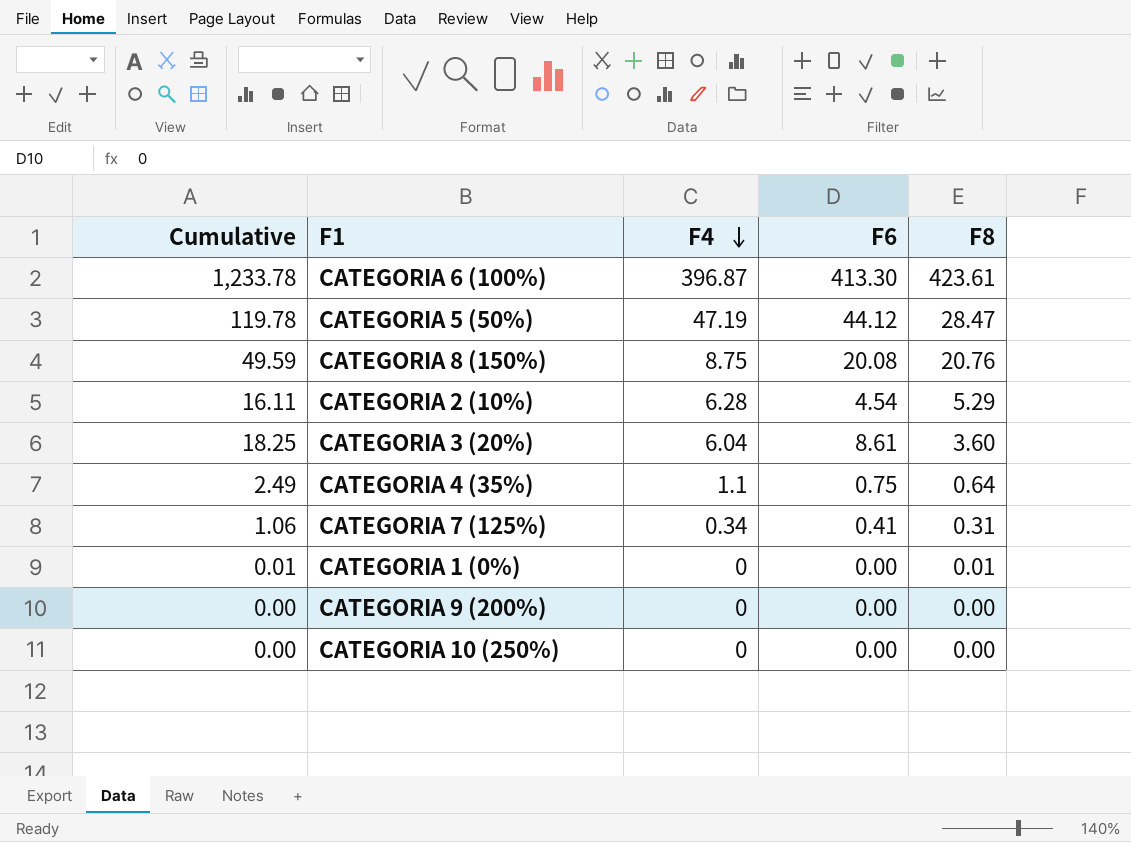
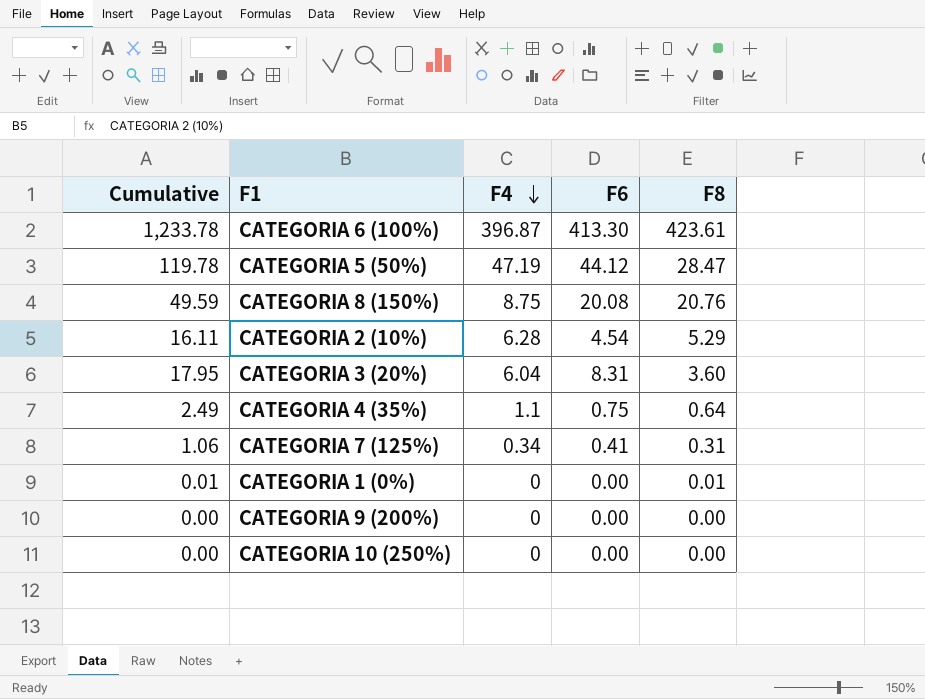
CATEGORIA 3 (20%) | Cumulative: 18.25 -> 17.95
CATEGORIA 3 (20%) | F6: 8.61 -> 8.31

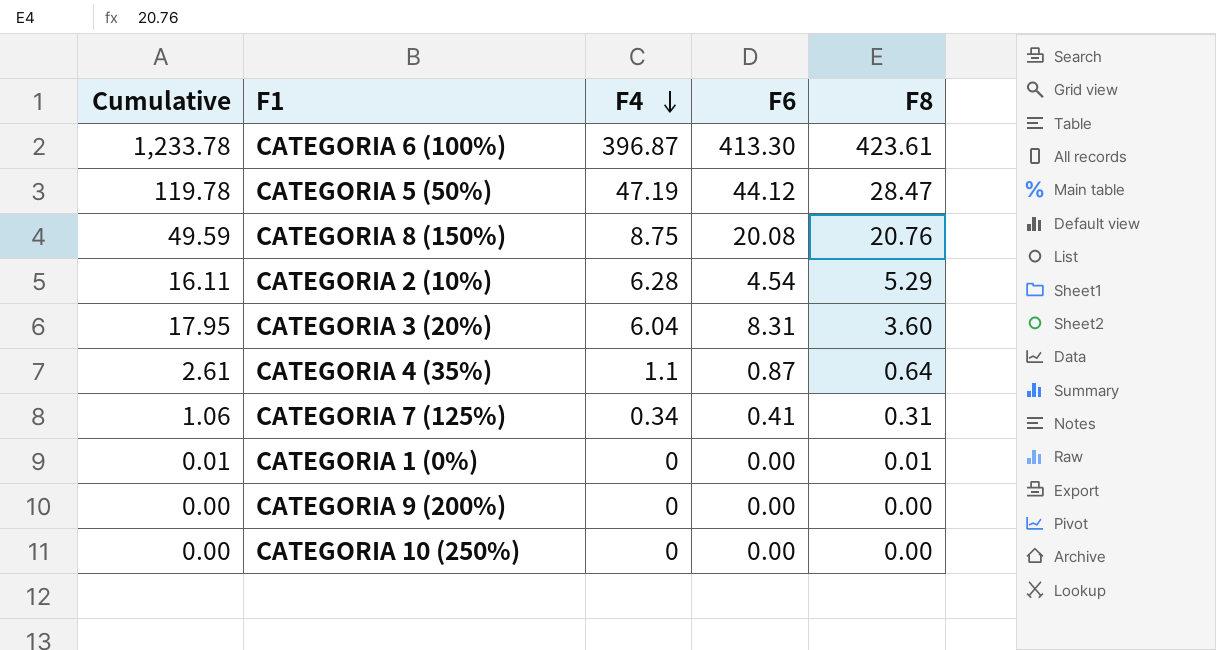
CATEGORIA 4 (35%) | Cumulative: 2.49 -> 2.61
CATEGORIA 4 (35%) | F6: 0.75 -> 0.87

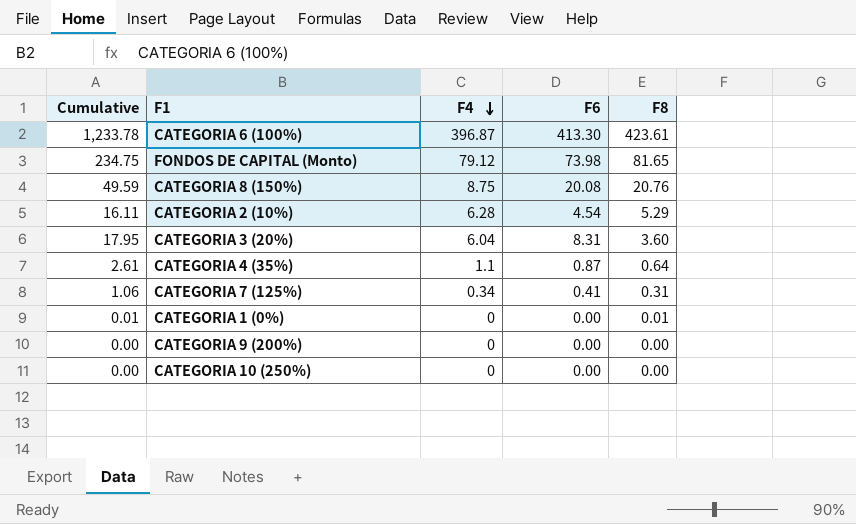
row CATEGORIA 5 (50%): 119.78 | 47.19 | 44.12 | 28.47 -> none
row FONDOS DE CAPITAL (Monto): none -> 234.75 | 79.12 | 73.98 | 81.65

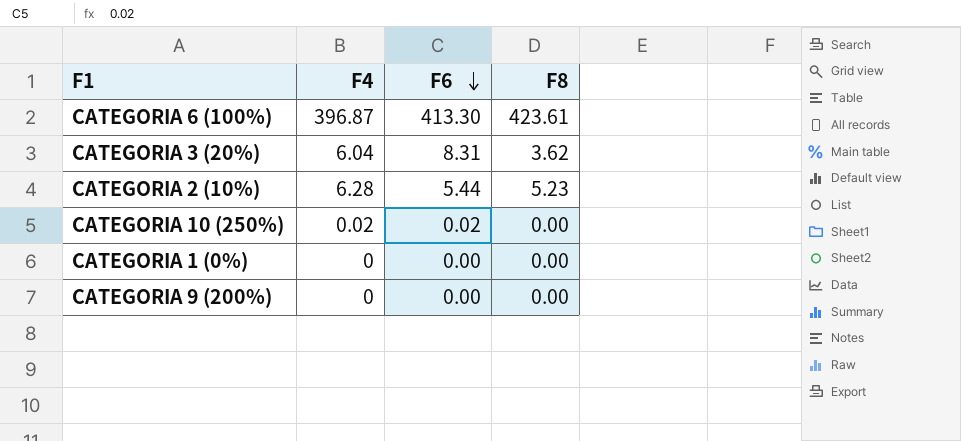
row order: F4 descending -> F6 descending
column Cumulative | formula: [F4] + [F6] + [F8] -> none
row FONDOS DE CAPITAL (Monto): 234.75 | 79.12 | 73.98 | 81.65 -> none
row CATEGORIA 8 (150%): 49.59 | 8.75 | 20.08 | 20.76 -> none
row CATEGORIA 4 (35%): 2.61 | 1.1 | 0.87 | 0.64 -> none
row CATEGORIA 7 (125%): 1.06 | 0.34 | 0.41 | 0.31 -> none
CATEGORIA 3 (20%) | F8: 3.60 -> 3.62
CATEGORIA 2 (10%) | F6: 4.54 -> 5.44
CATEGORIA 2 (10%) | F8: 5.29 -> 5.23
CATEGORIA 10 (250%) | F4: 0 -> 0.02
CATEGORIA 10 (250%) | F6: 0.00 -> 0.02
CATEGORIA 1 (0%) | F8: 0.01 -> 0.00

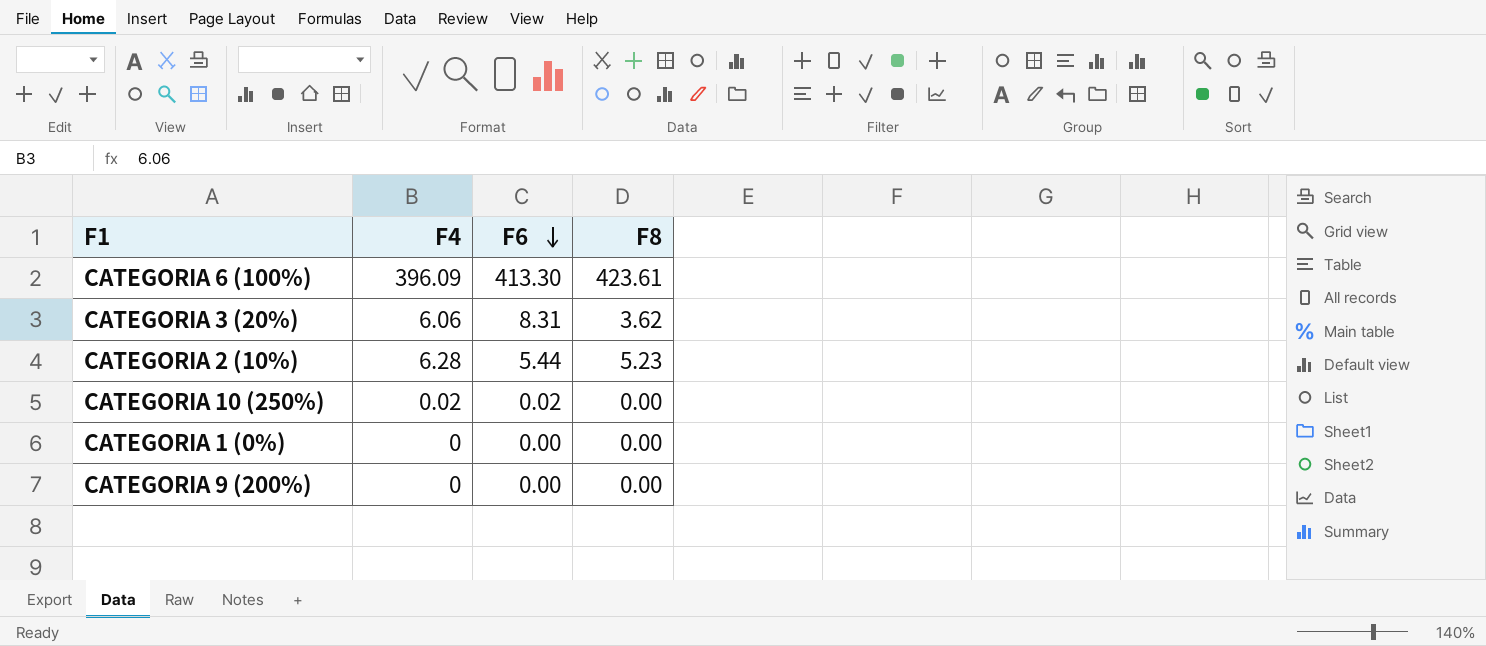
CATEGORIA 6 (100%) | F4: 396.87 -> 396.09
CATEGORIA 3 (20%) | F4: 6.04 -> 6.06

